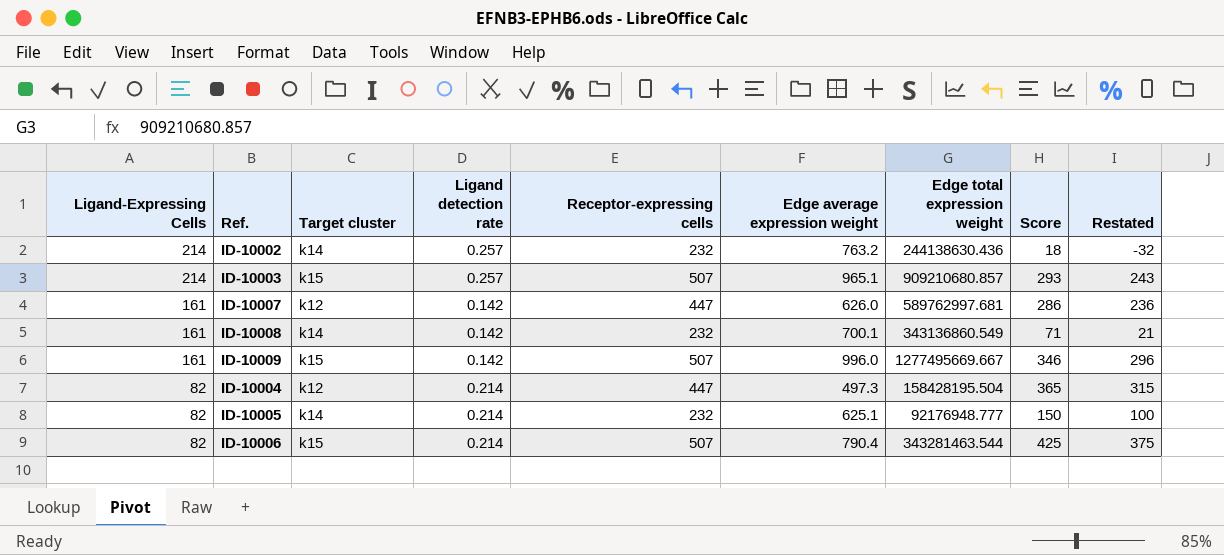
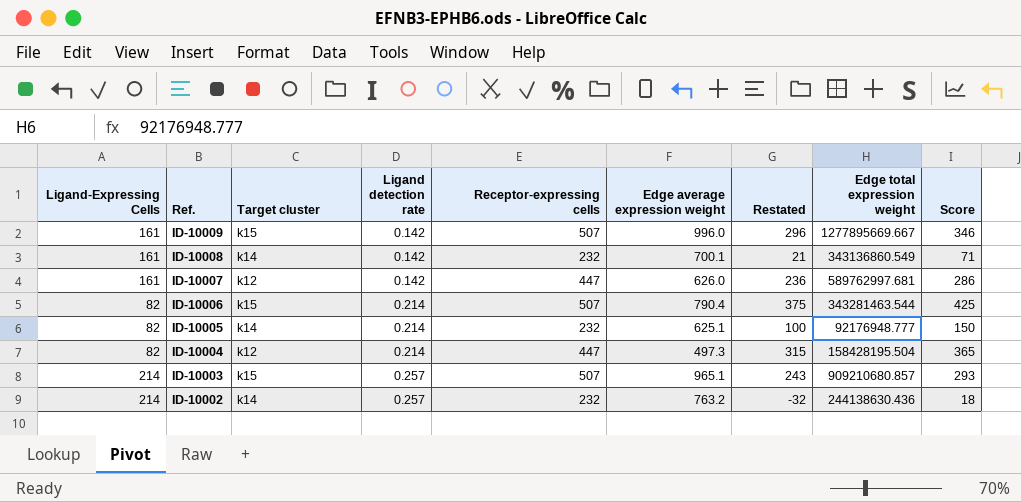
row order: Ligand-Expressing Cells descending -> Ref. descending
column Restated | position: 9 -> 7
ID-10009 | Edge total expression weight: 1277495669.667 -> 1277895669.667

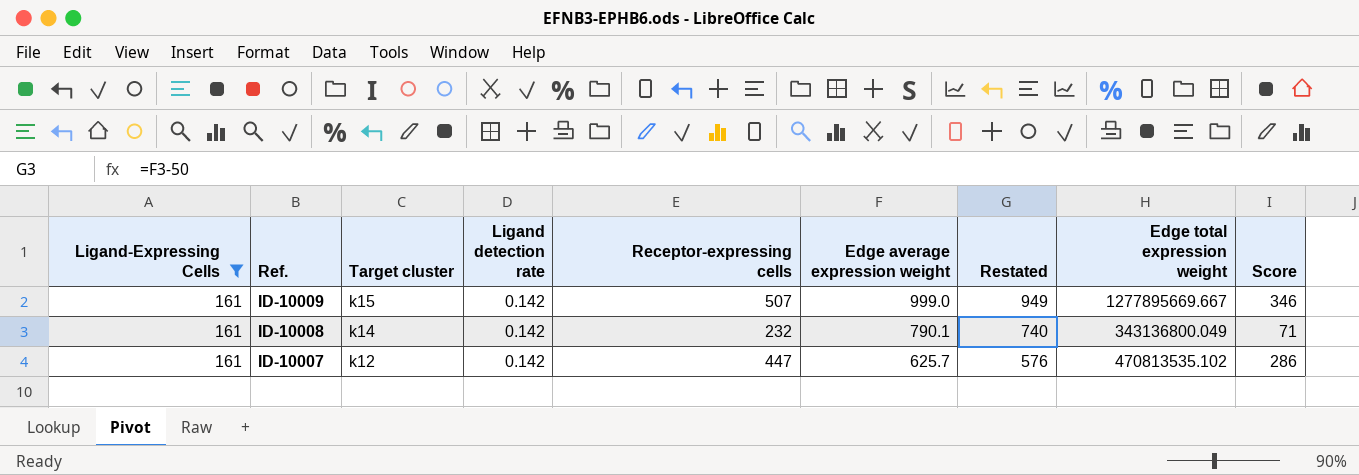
filter: none -> Ligand-Expressing Cells = 161
column Restated | formula: [Score] - 50 -> [Edge average expression weight] - 50
ID-10009 | Edge average expression weight: 996.0 -> 999.0
ID-10008 | Edge average expression weight: 700.1 -> 790.1
ID-10008 | Edge total expression weight: 343136860.549 -> 343136800.049
ID-10007 | Edge average expression weight: 626.0 -> 625.7
ID-10007 | Edge total expression weight: 589762997.681 -> 470813535.102

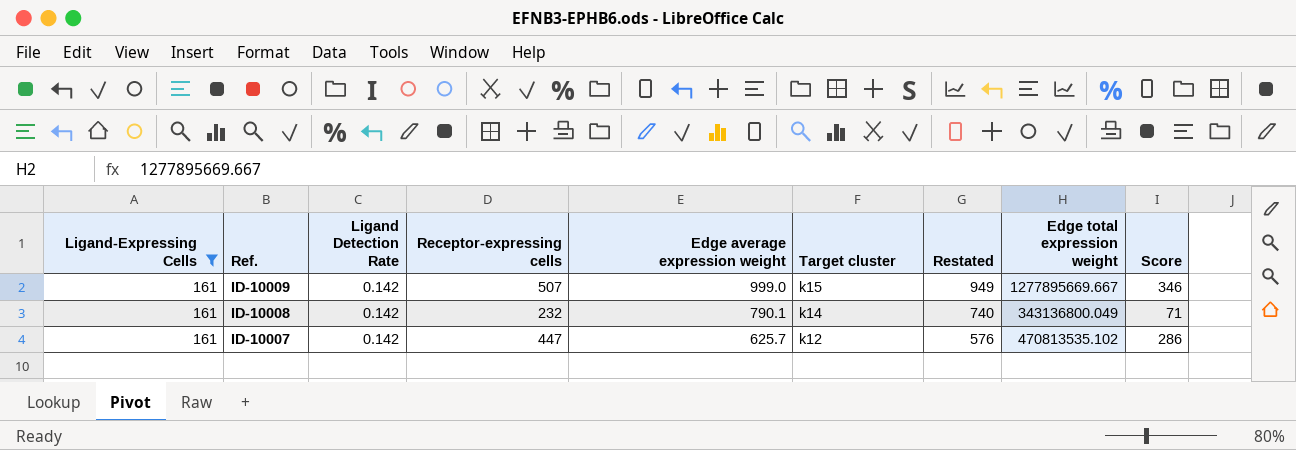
column name: Ligand detection rate -> Ligand Detection Rate
column Target cluster | position: 3 -> 6

